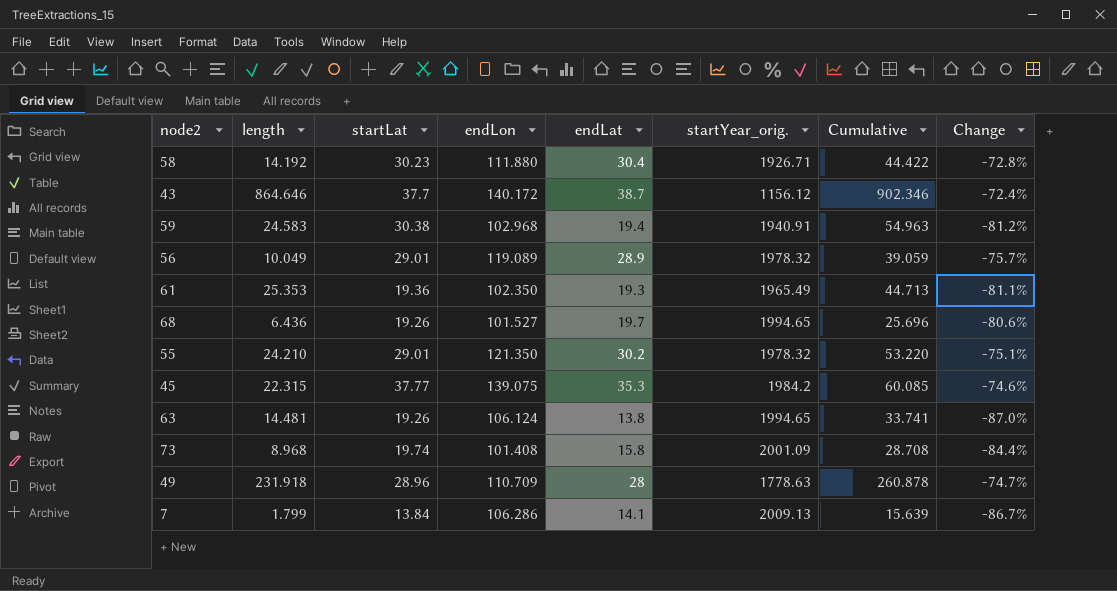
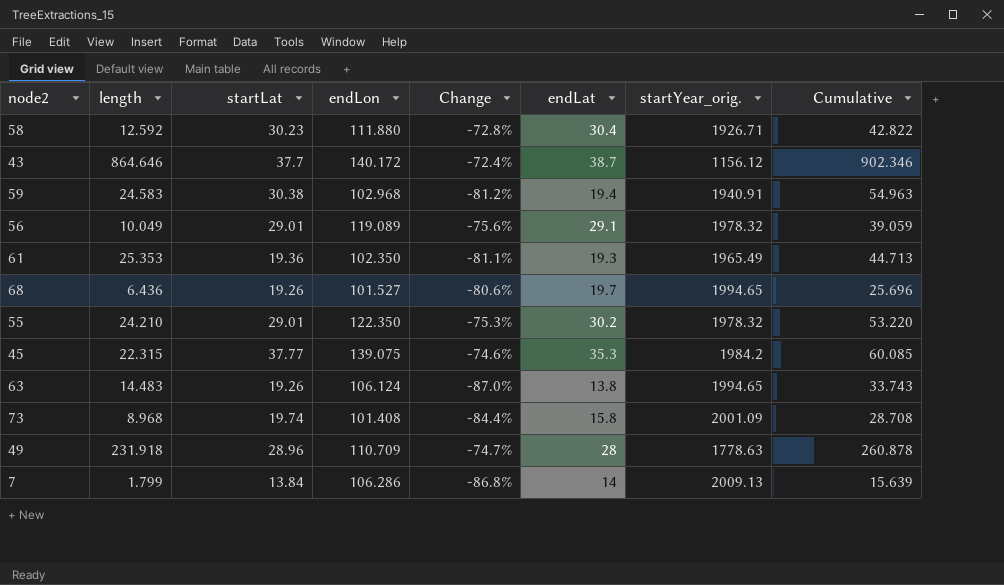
column Change | position: 8 -> 5
58 | length: 14.192 -> 12.592
58 | Cumulative: 44.422 -> 42.822
56 | Change: -75.7% -> -75.6%
56 | endLat: 28.9 -> 29.1
55 | endLon: 121.350 -> 122.350
55 | Change: -75.1% -> -75.3%
63 | length: 14.481 -> 14.483
63 | Cumulative: 33.741 -> 33.743
7 | Change: -86.7% -> -86.8%
7 | endLat: 14.1 -> 14

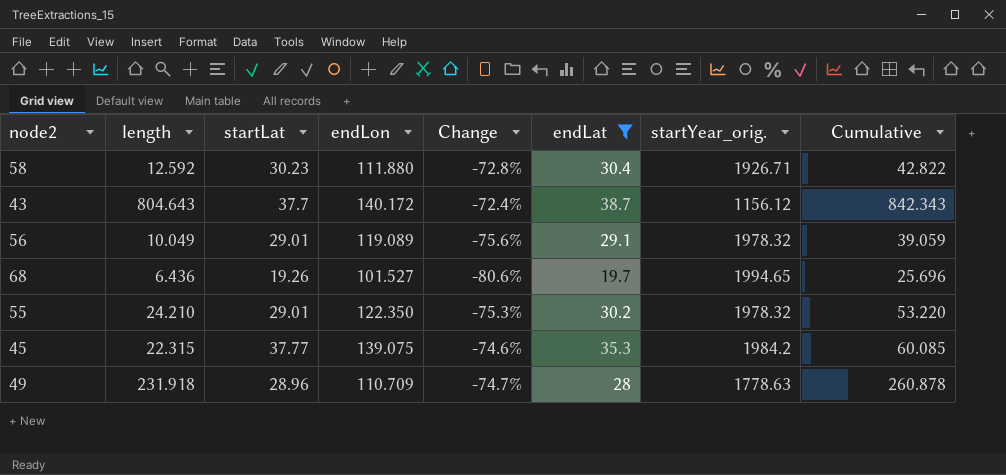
filter: none -> endLat >= 19.7
43 | length: 864.646 -> 804.643
43 | Cumulative: 902.346 -> 842.343

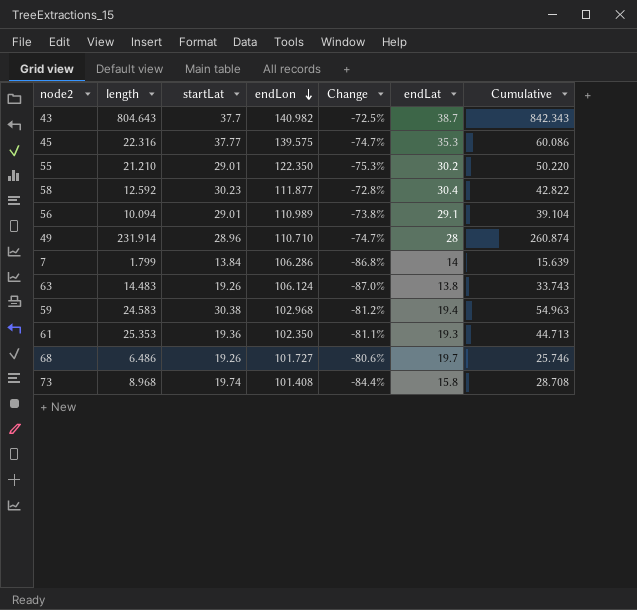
filter: endLat >= 19.7 -> none
row order: none -> endLon descending
column startYear_orig. | position: 7 -> none
43 | endLon: 140.172 -> 140.982
43 | Change: -72.4% -> -72.5%
45 | length: 22.315 -> 22.316
45 | endLon: 139.075 -> 139.575
45 | Change: -74.6% -> -74.7%
45 | Cumulative: 60.085 -> 60.086
55 | length: 24.210 -> 21.210
55 | Cumulative: 53.220 -> 50.220
58 | endLon: 111.880 -> 111.877
56 | length: 10.049 -> 10.094
56 | endLon: 119.089 -> 110.989
56 | Change: -75.6% -> -73.8%
56 | Cumulative: 39.059 -> 39.104
49 | length: 231.918 -> 231.914
49 | endLon: 110.709 -> 110.710
49 | Cumulative: 260.878 -> 260.874
68 | length: 6.436 -> 6.486
68 | endLon: 101.527 -> 101.727
68 | Cumulative: 25.696 -> 25.746

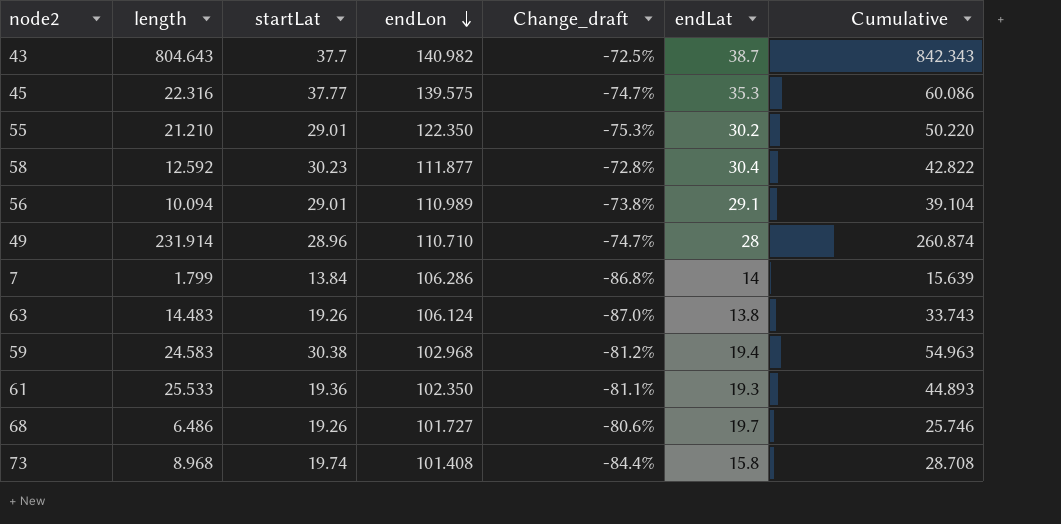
column name: Change -> Change_draft
61 | length: 25.353 -> 25.533
61 | Cumulative: 44.713 -> 44.893

